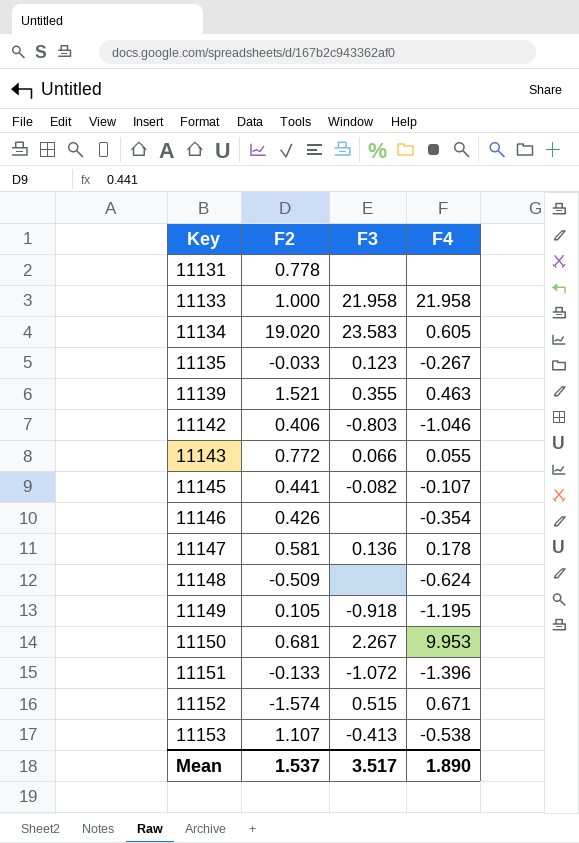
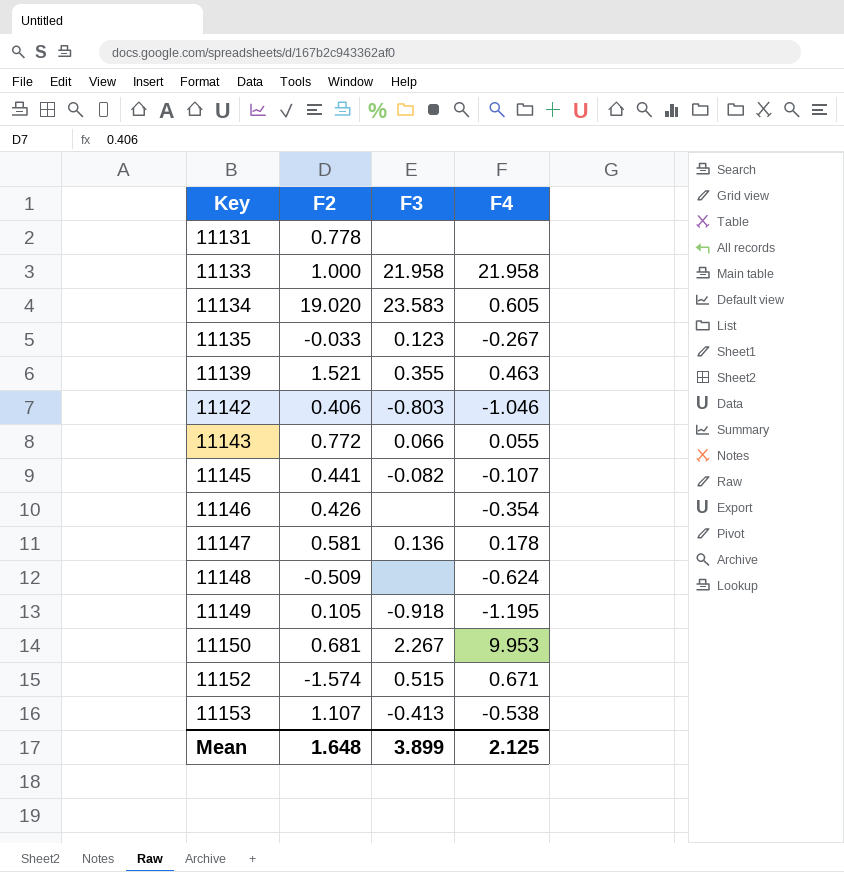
row 11151: -0.133 | -1.072 | -1.396 -> none
Mean | F2: 1.537 -> 1.648
Mean | F3: 3.517 -> 3.899
Mean | F4: 1.890 -> 2.125

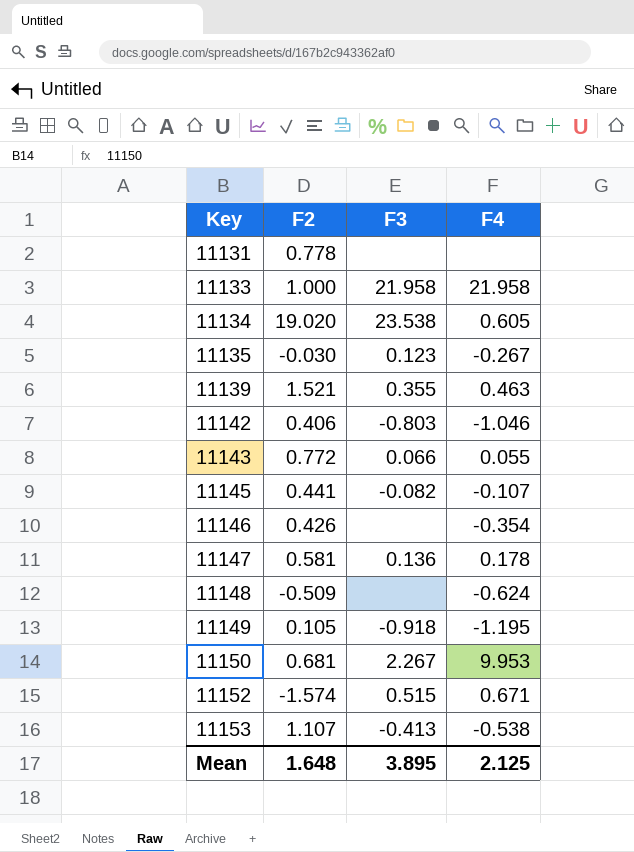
11134 | F3: 23.583 -> 23.538
11135 | F2: -0.033 -> -0.030
Mean | F3: 3.899 -> 3.895

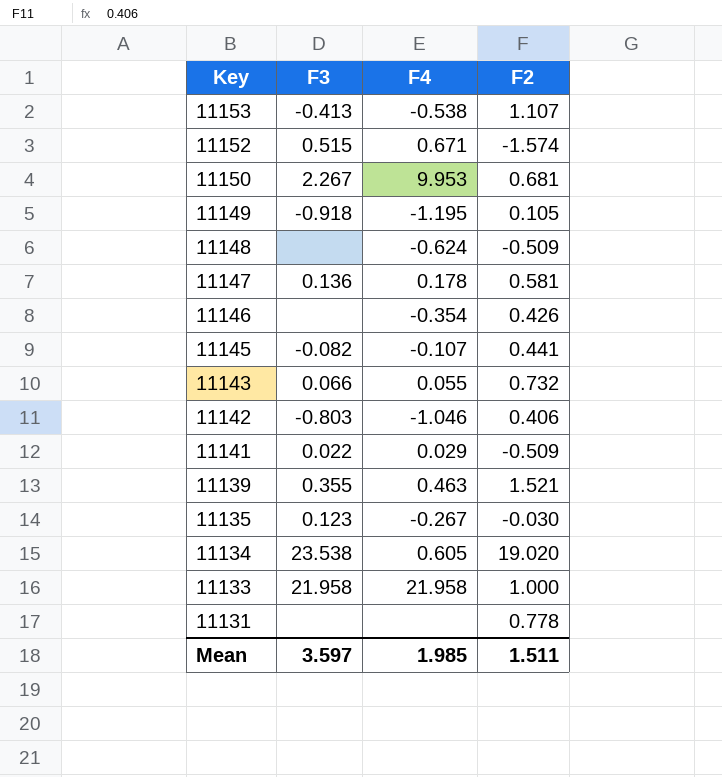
row order: Key ascending -> Key descending
column F2 | position: 2 -> 4
11143 | F2: 0.772 -> 0.732
row 11141: none -> 0.022 | 0.029 | -0.509
Mean | F3: 3.895 -> 3.597
Mean | F4: 2.125 -> 1.985
Mean | F2: 1.648 -> 1.511

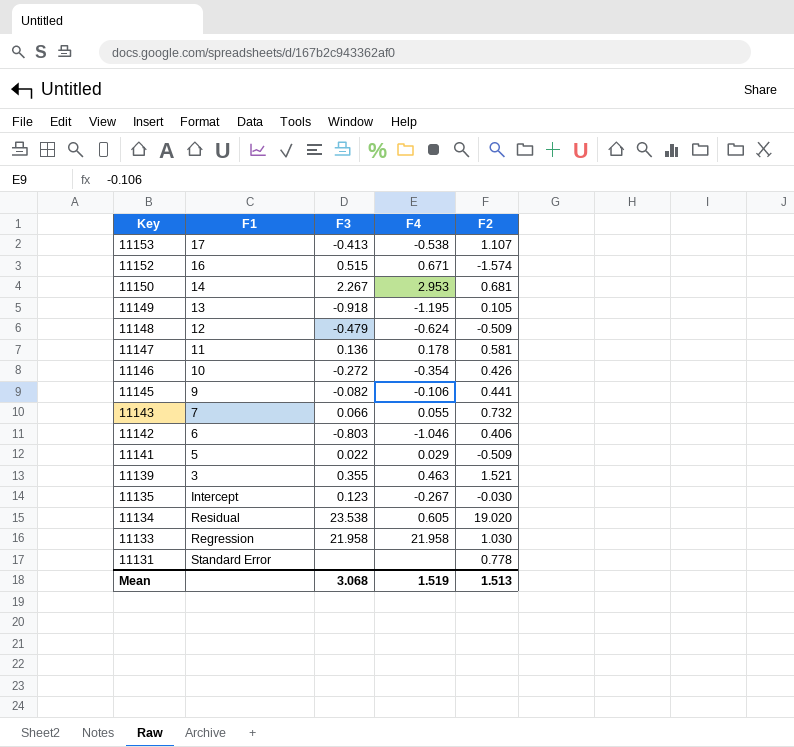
column F1 | position: none -> 2
11150 | F4: 9.953 -> 2.953
11148 | F3: none -> -0.479
11146 | F3: none -> -0.272
11145 | F4: -0.107 -> -0.106
11133 | F2: 1.000 -> 1.030
Mean | F3: 3.597 -> 3.068
Mean | F4: 1.985 -> 1.519
Mean | F2: 1.511 -> 1.513

